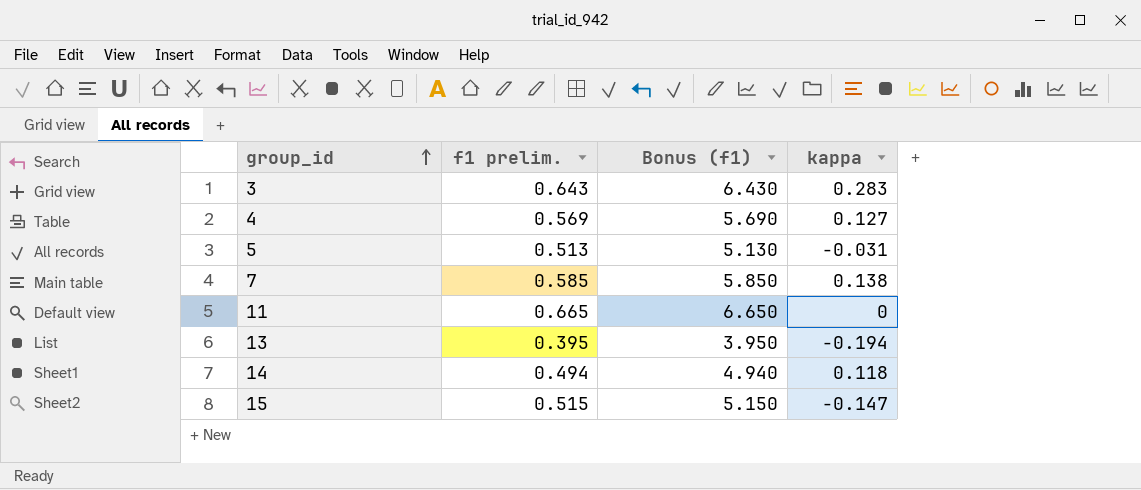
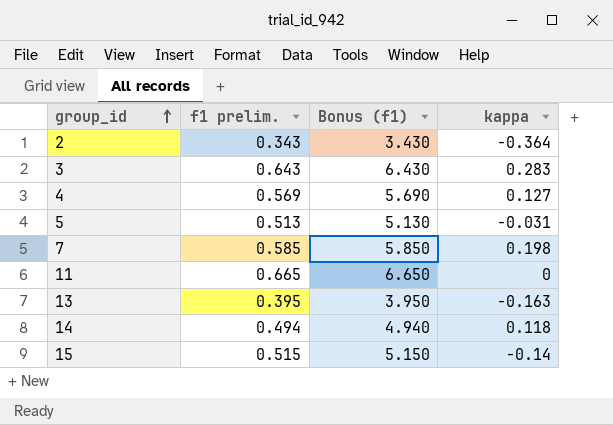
row 2: none -> 0.343 | 3.430 | -0.364
7 | kappa: 0.138 -> 0.198
13 | kappa: -0.194 -> -0.163
15 | kappa: -0.147 -> -0.14

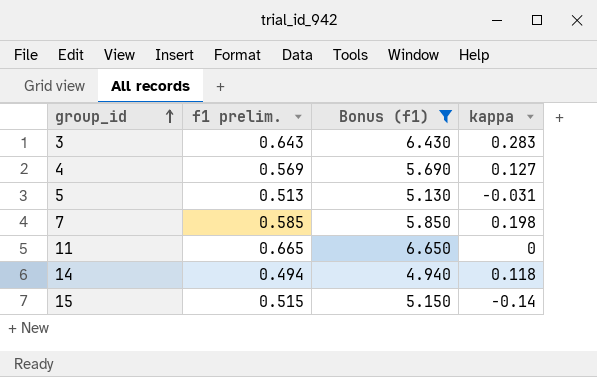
filter: none -> Bonus (f1) >= 4.940

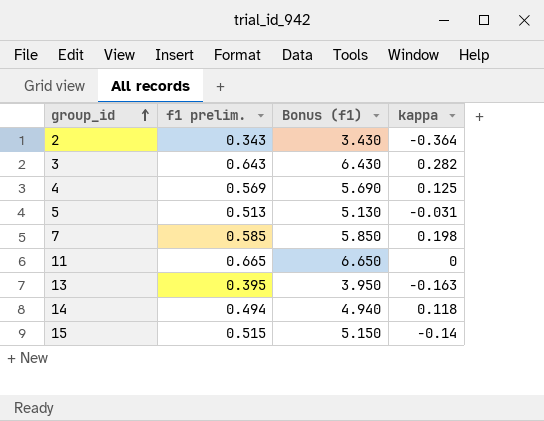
filter: Bonus (f1) >= 4.940 -> none
3 | kappa: 0.283 -> 0.282
4 | kappa: 0.127 -> 0.125

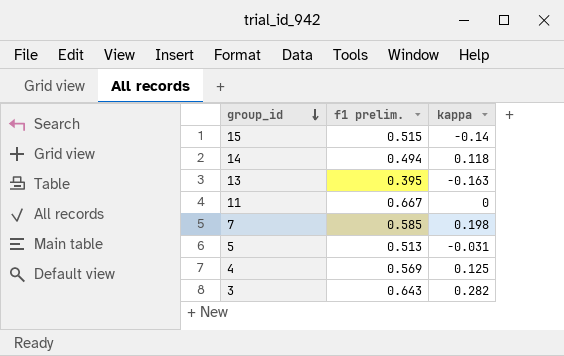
row order: group_id ascending -> group_id descending
column Bonus (f1) | formula: [f1 prelim.] * 10 -> none
row 2: 0.343 | 3.430 | -0.364 -> none
11 | f1 prelim.: 0.665 -> 0.667

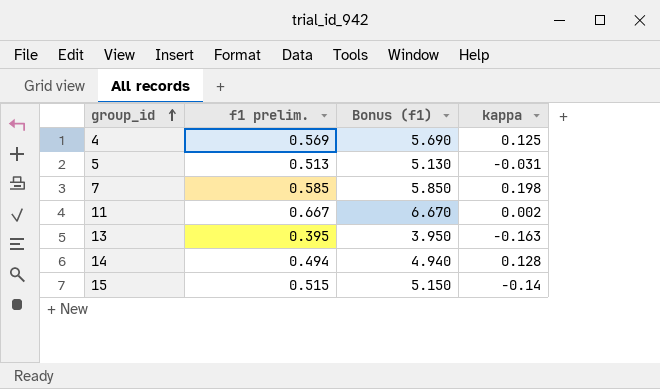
row order: group_id descending -> group_id ascending
column Bonus (f1) | formula: none -> [f1 prelim.] * 10
row 3: 0.643 | 0.282 -> none
11 | kappa: 0 -> 0.002
14 | kappa: 0.118 -> 0.128

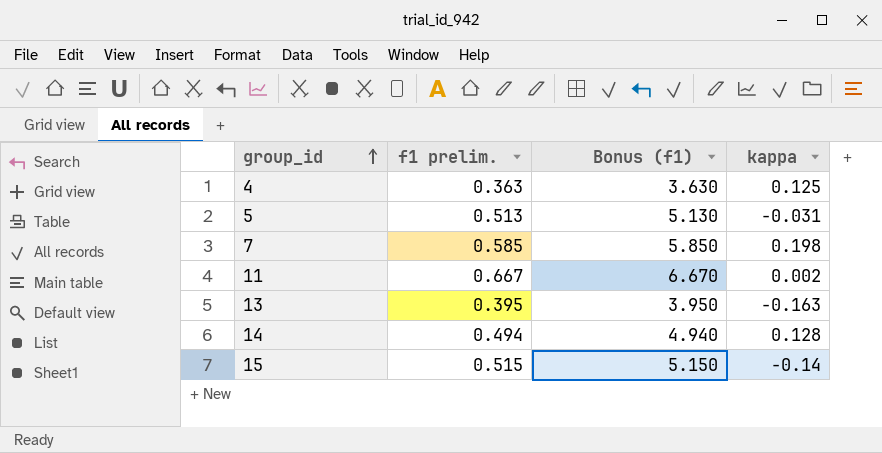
4 | f1 prelim.: 0.569 -> 0.363
4 | Bonus (f1): 5.690 -> 3.630

